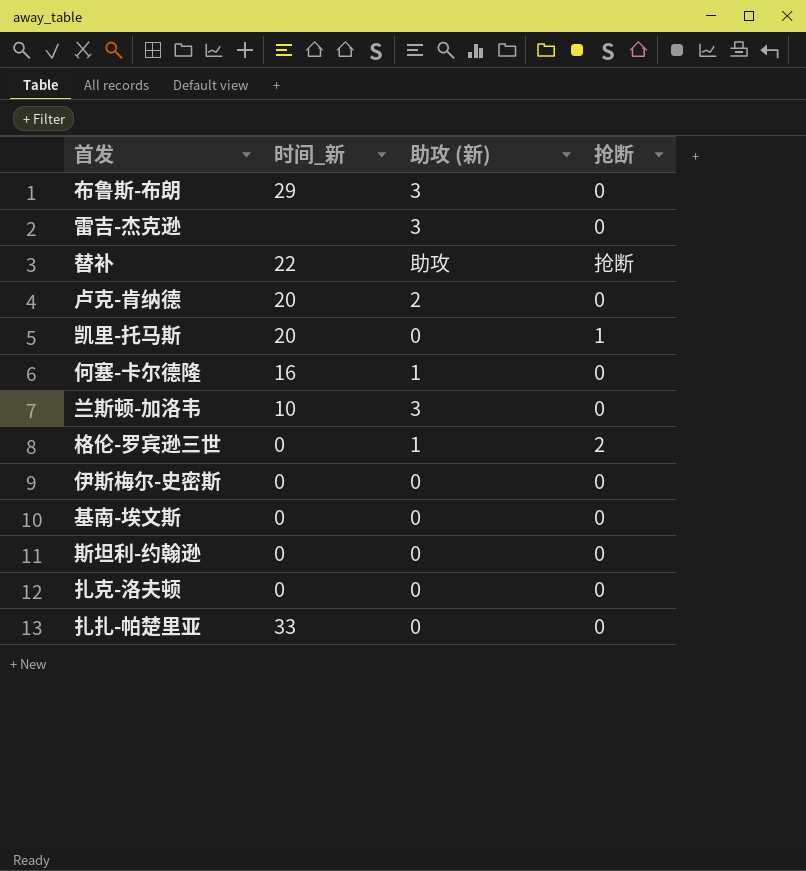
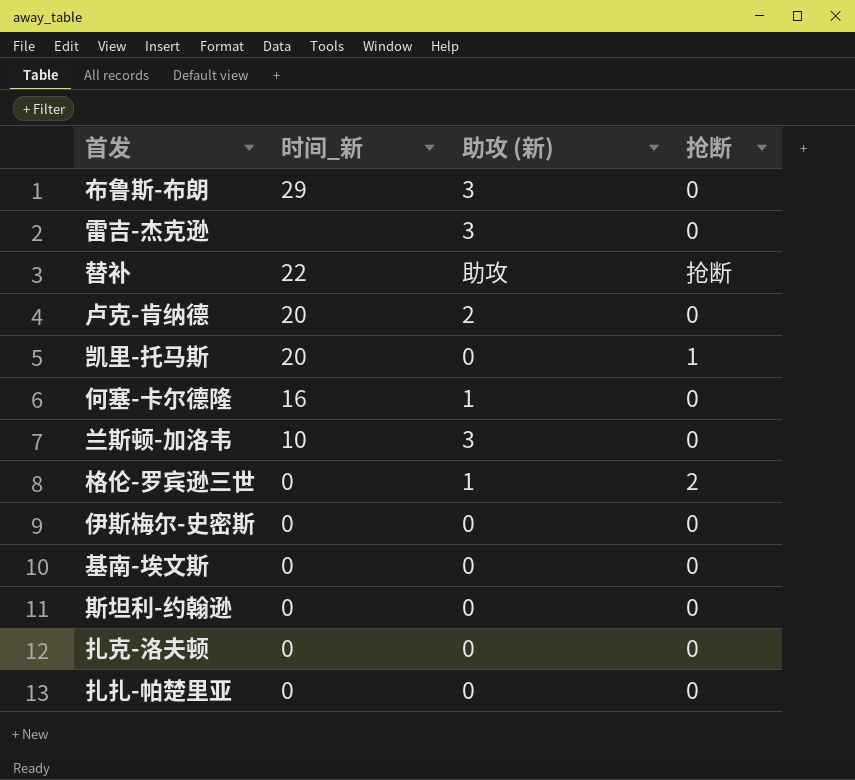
扎扎-帕楚里亚 | 时间_新: 33 -> 0

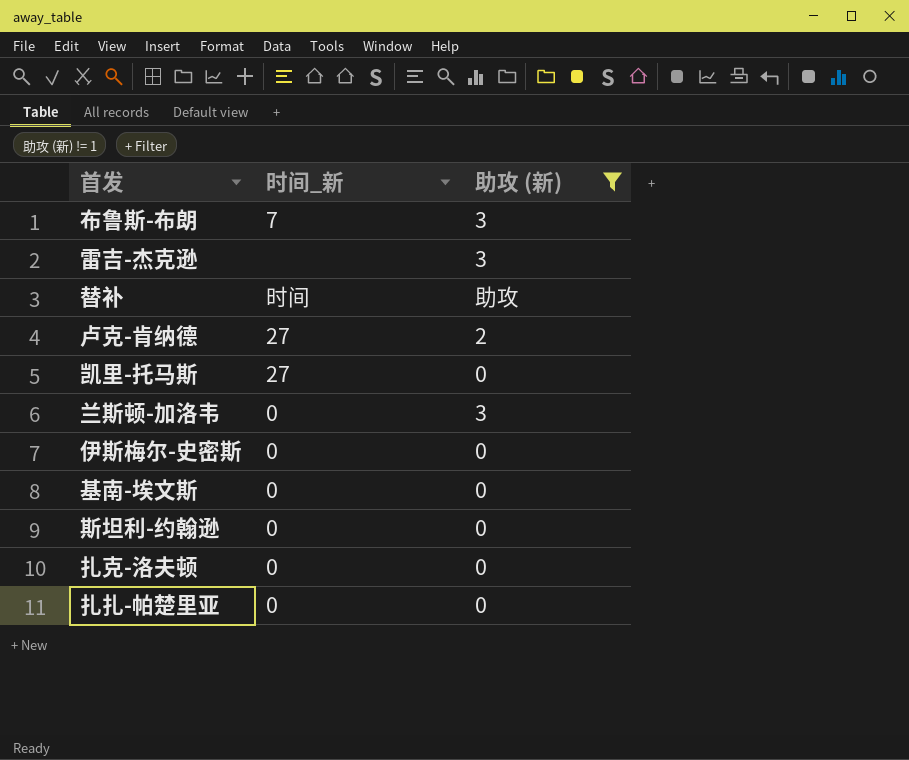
filter: none -> 助攻 (新) != 1
column 抢断 | position: 4 -> none
布鲁斯-布朗 | 时间_新: 29 -> 7
替补 | 时间_新: 22 -> 时间
卢克-肯纳德 | 时间_新: 20 -> 27
凯里-托马斯 | 时间_新: 20 -> 27
兰斯顿-加洛韦 | 时间_新: 10 -> 0

